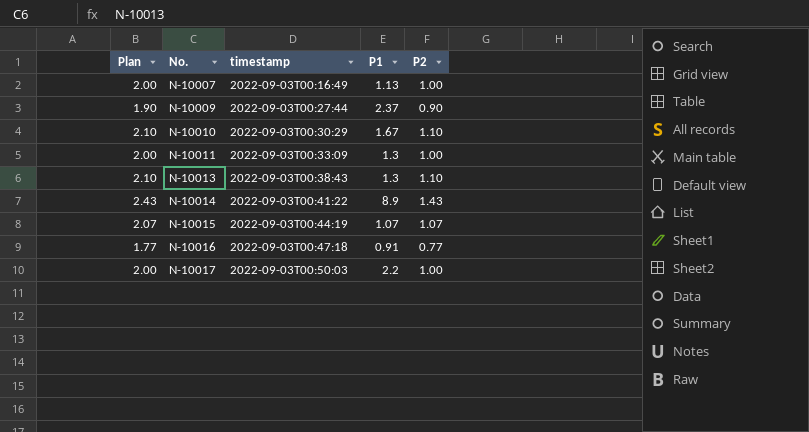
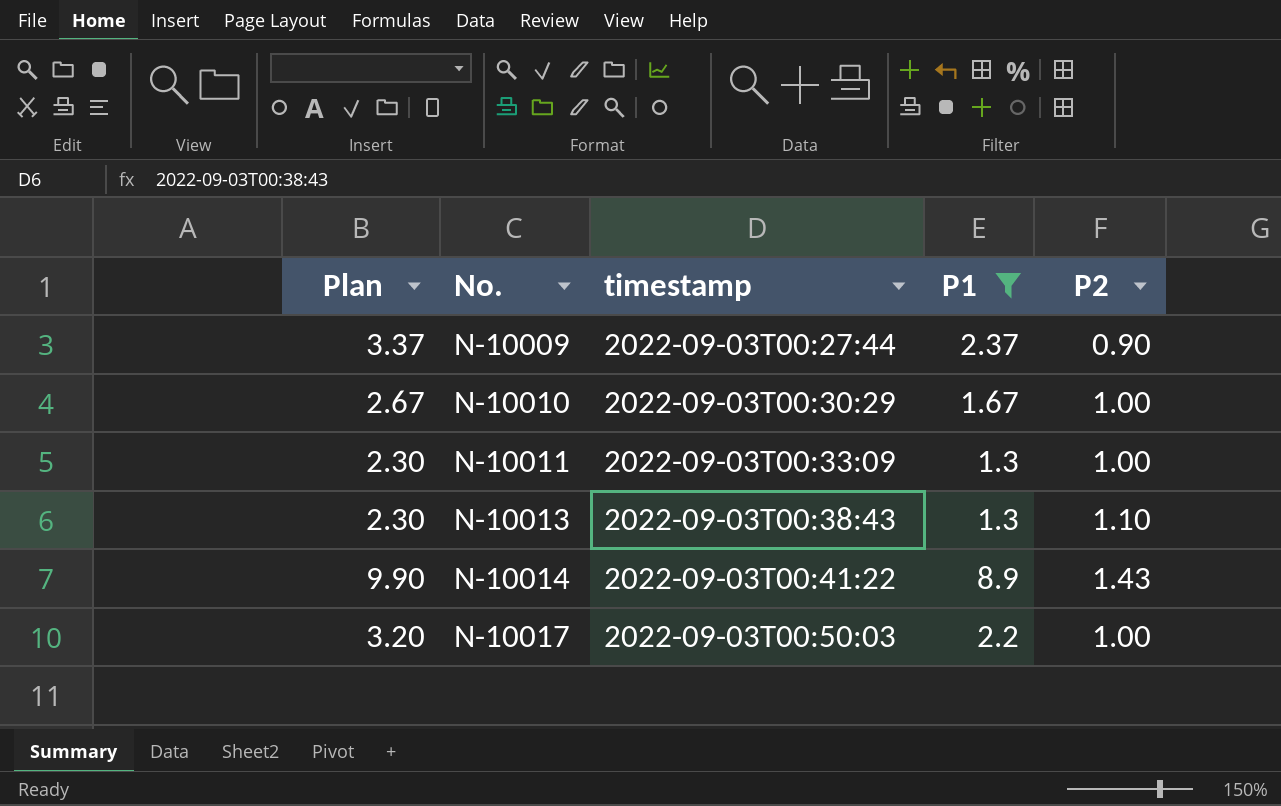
filter: none -> P1 >= 1.3
column Plan | formula: [P2] + 1 -> [P1] + 1
N-10010 | P2: 1.10 -> 1.00

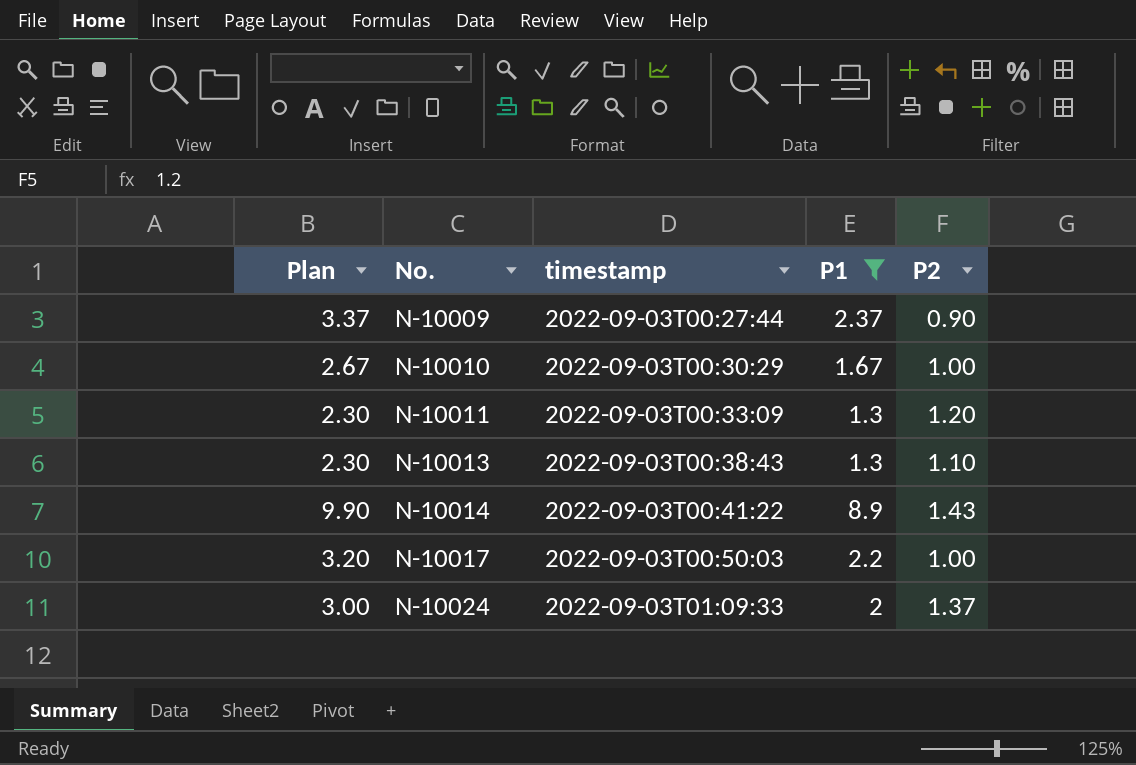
N-10011 | P2: 1.00 -> 1.20
row N-10024: none -> 3.00 | 2022-09-03T01:09:33 | 2 | 1.37

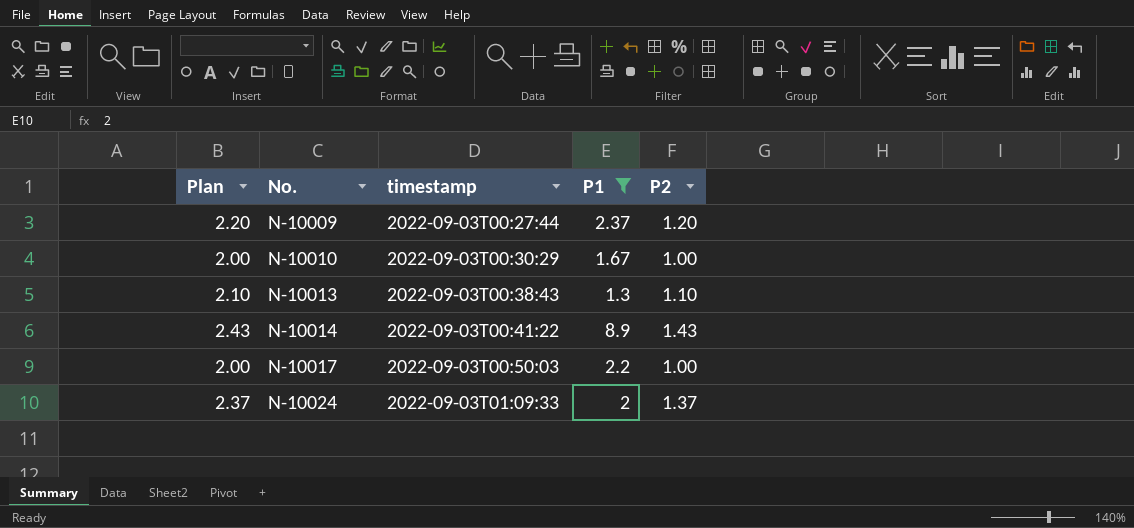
column Plan | formula: [P1] + 1 -> [P2] + 1
row N-10011: 2.30 | 2022-09-03T00:33:09 | 1.3 | 1.20 -> none
N-10009 | P2: 0.90 -> 1.20

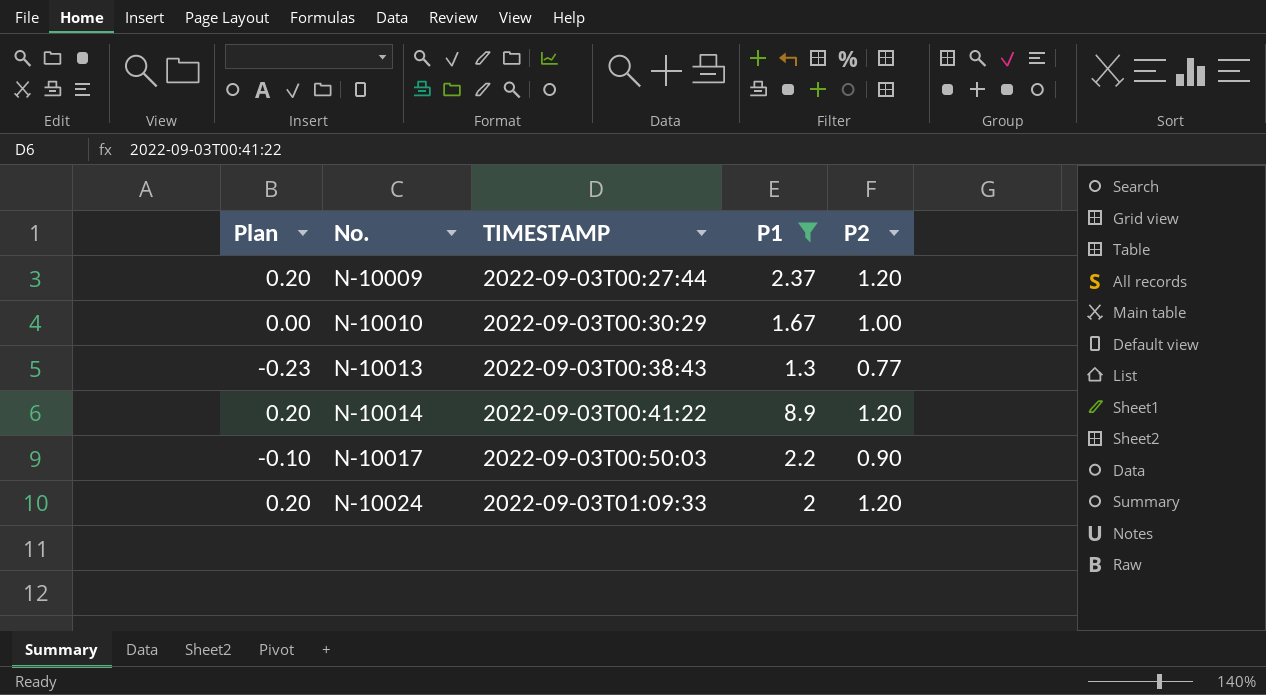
column Plan | formula: [P2] + 1 -> [P2] - 1
column name: timestamp -> TIMESTAMP
N-10013 | P2: 1.10 -> 0.77
N-10014 | P2: 1.43 -> 1.20
N-10017 | P2: 1.00 -> 0.90
N-10024 | P2: 1.37 -> 1.20

